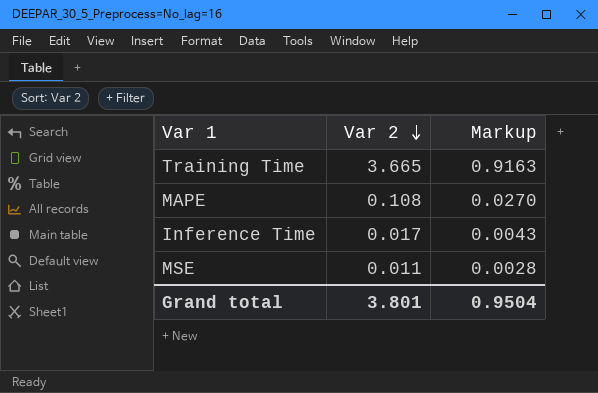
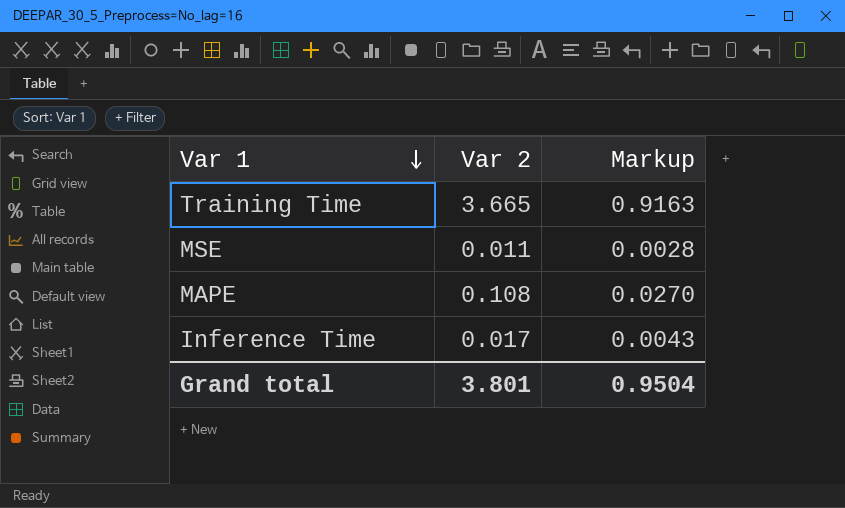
row order: Var 2 descending -> Var 1 descending

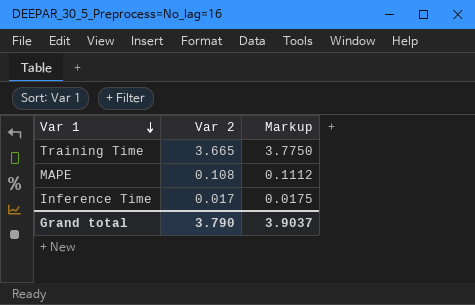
column Markup | formula: [Var 2] * 0.25 -> [Var 2] * 1.03
row MSE: 0.011 | 0.0028 -> none
Grand total | Var 2: 3.801 -> 3.790
Grand total | Markup: 0.9504 -> 3.9037

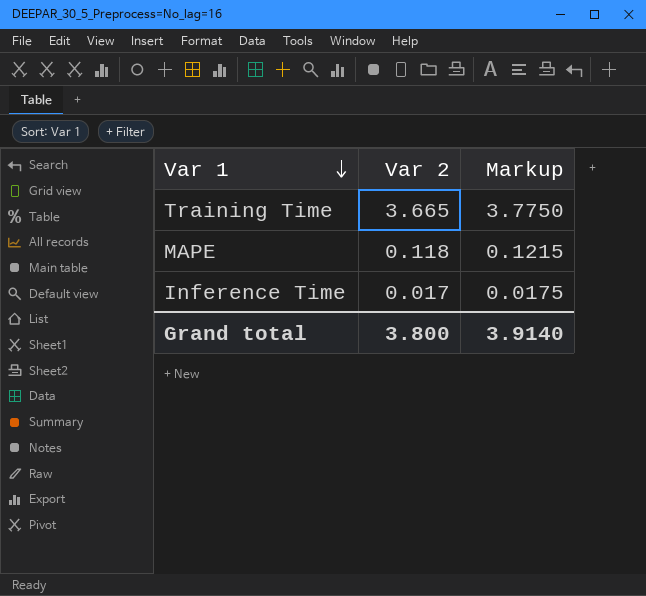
MAPE | Var 2: 0.108 -> 0.118
MAPE | Markup: 0.1112 -> 0.1215
Grand total | Var 2: 3.790 -> 3.800
Grand total | Markup: 3.9037 -> 3.9140

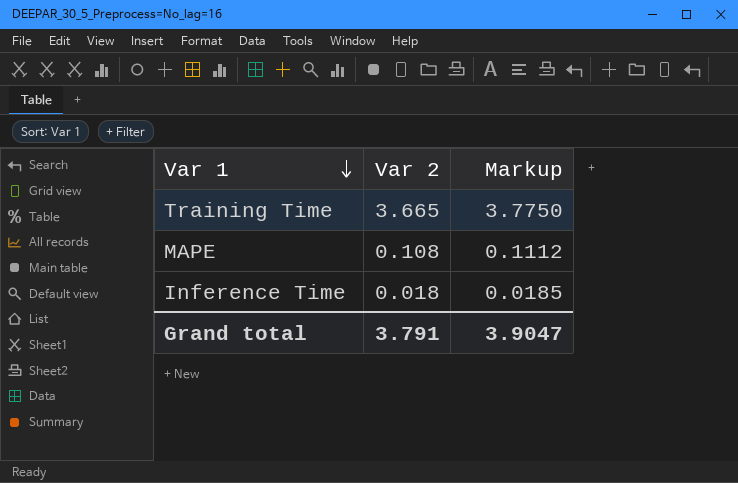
MAPE | Var 2: 0.118 -> 0.108
MAPE | Markup: 0.1215 -> 0.1112
Inference Time | Var 2: 0.017 -> 0.018
Inference Time | Markup: 0.0175 -> 0.0185
Grand total | Var 2: 3.800 -> 3.791
Grand total | Markup: 3.9140 -> 3.9047

